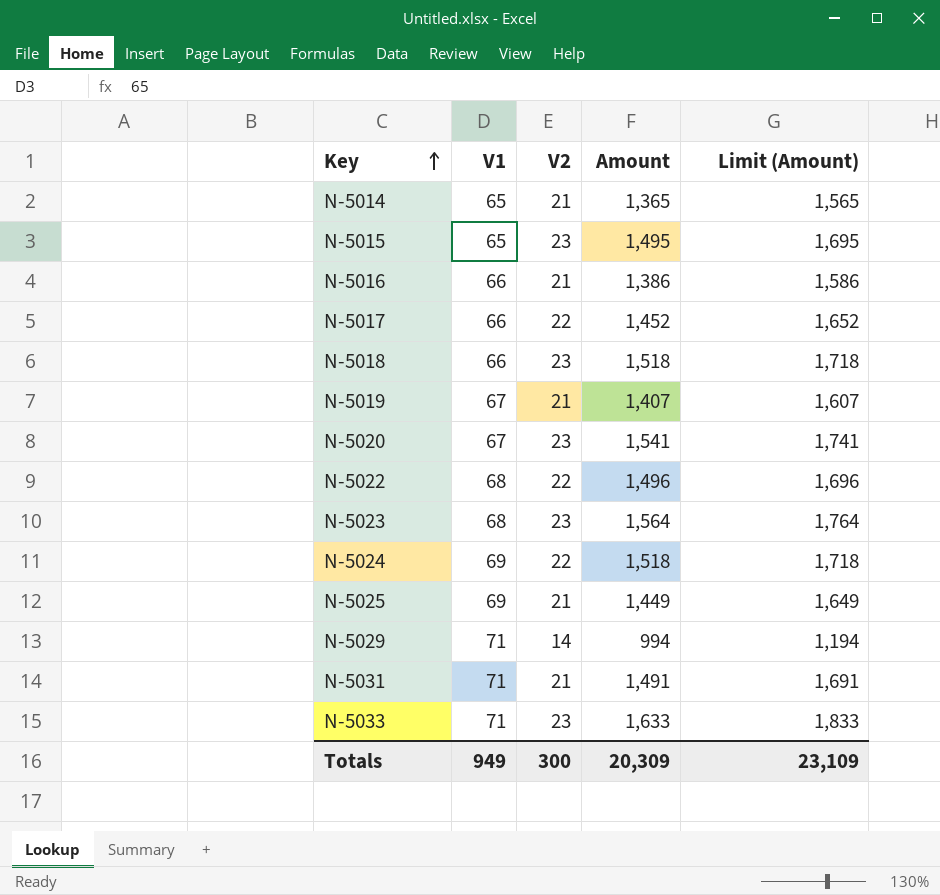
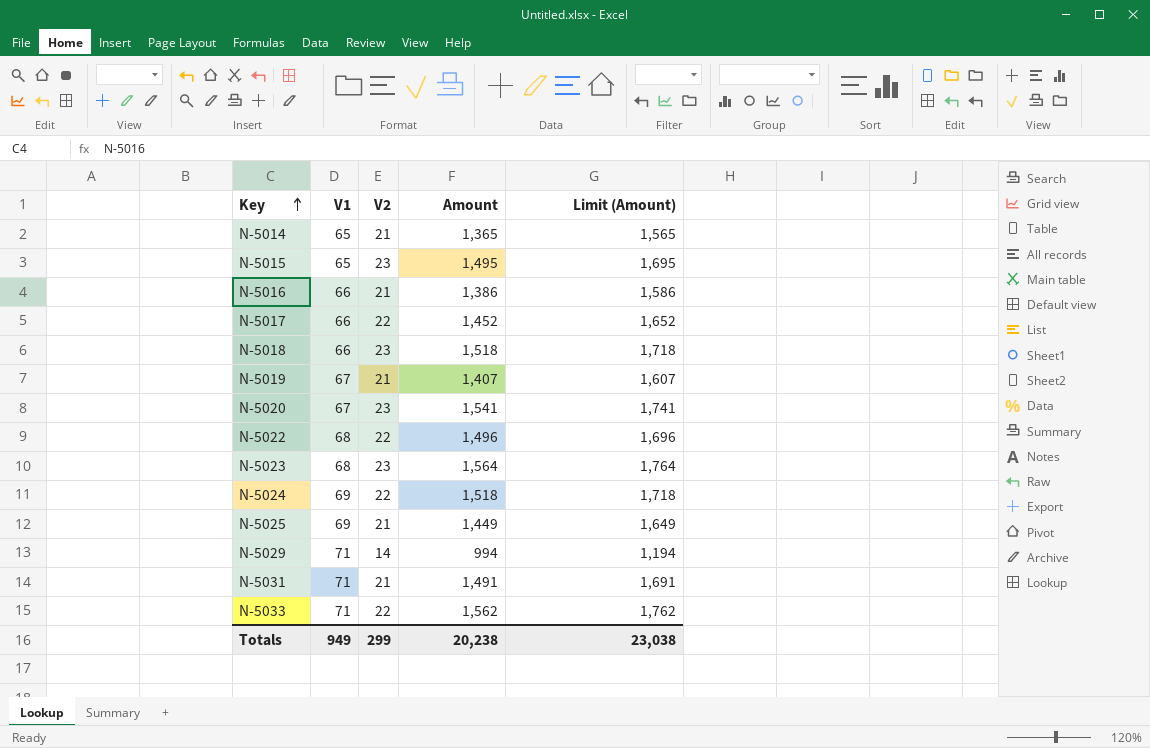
N-5033 | V2: 23 -> 22
N-5033 | Amount: 1,633 -> 1,562
N-5033 | Limit (Amount): 1,833 -> 1,762
Totals | V2: 300 -> 299
Totals | Amount: 20,309 -> 20,238
Totals | Limit (Amount): 23,109 -> 23,038

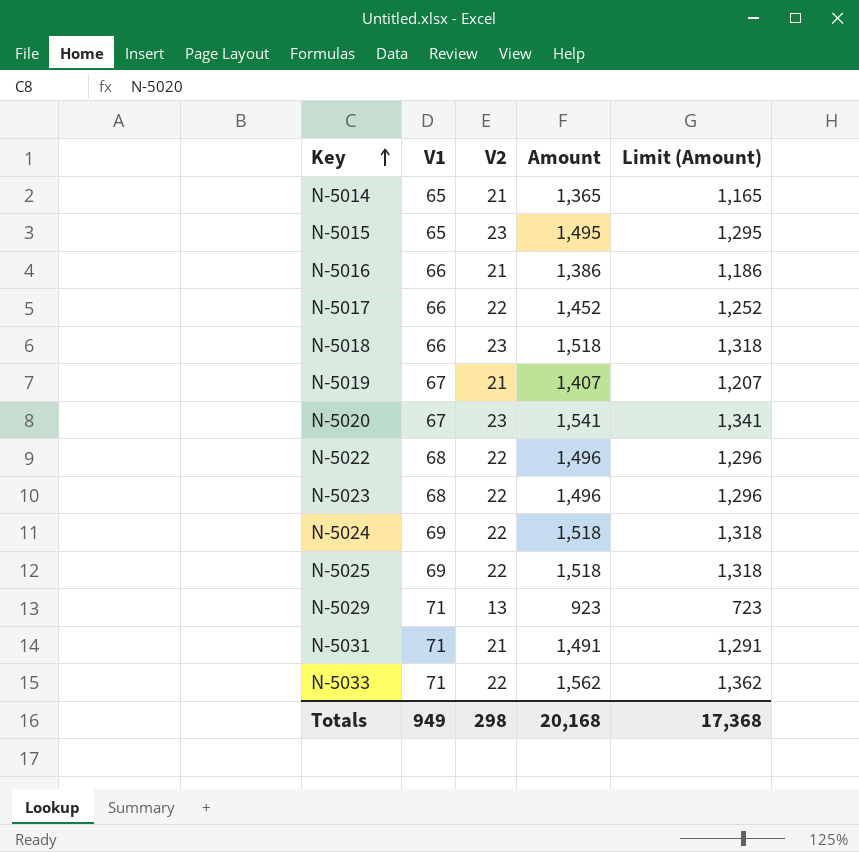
column Limit (Amount) | formula: [Amount] + 200 -> [Amount] - 200
N-5023 | V2: 23 -> 22
N-5023 | Amount: 1,564 -> 1,496
N-5025 | V2: 21 -> 22
N-5025 | Amount: 1,449 -> 1,518
N-5029 | V2: 14 -> 13
N-5029 | Amount: 994 -> 923
Totals | V2: 299 -> 298
Totals | Amount: 20,238 -> 20,168
Totals | Limit (Amount): 23,038 -> 17,368

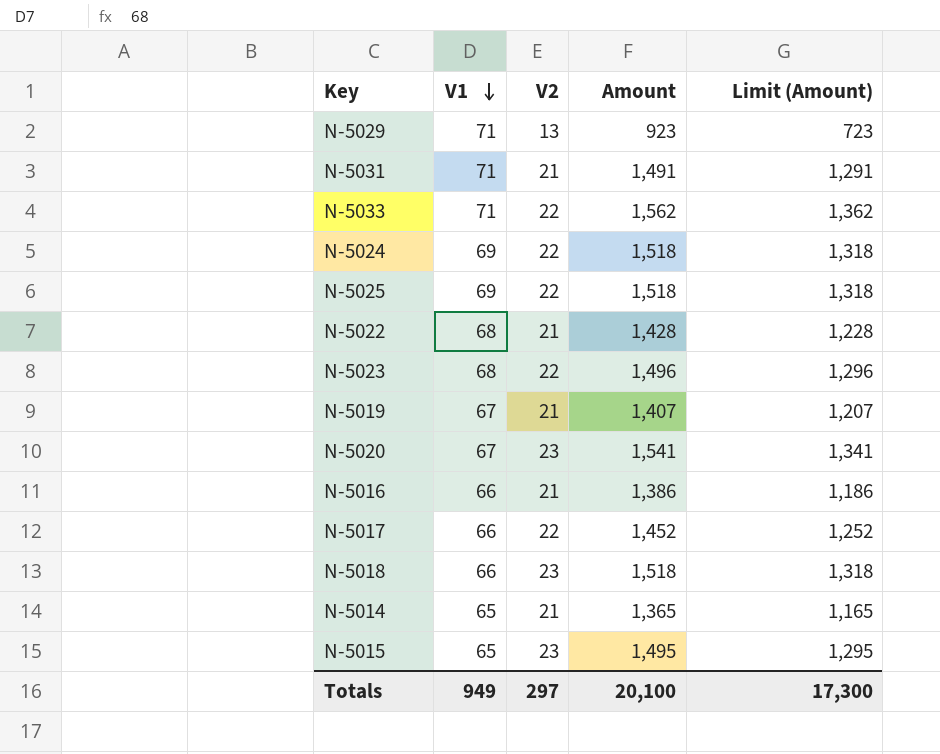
row order: Key ascending -> V1 descending
N-5022 | V2: 22 -> 21
N-5022 | Amount: 1,496 -> 1,428
N-5022 | Limit (Amount): 1,296 -> 1,228
Totals | V2: 298 -> 297
Totals | Amount: 20,168 -> 20,100
Totals | Limit (Amount): 17,368 -> 17,300

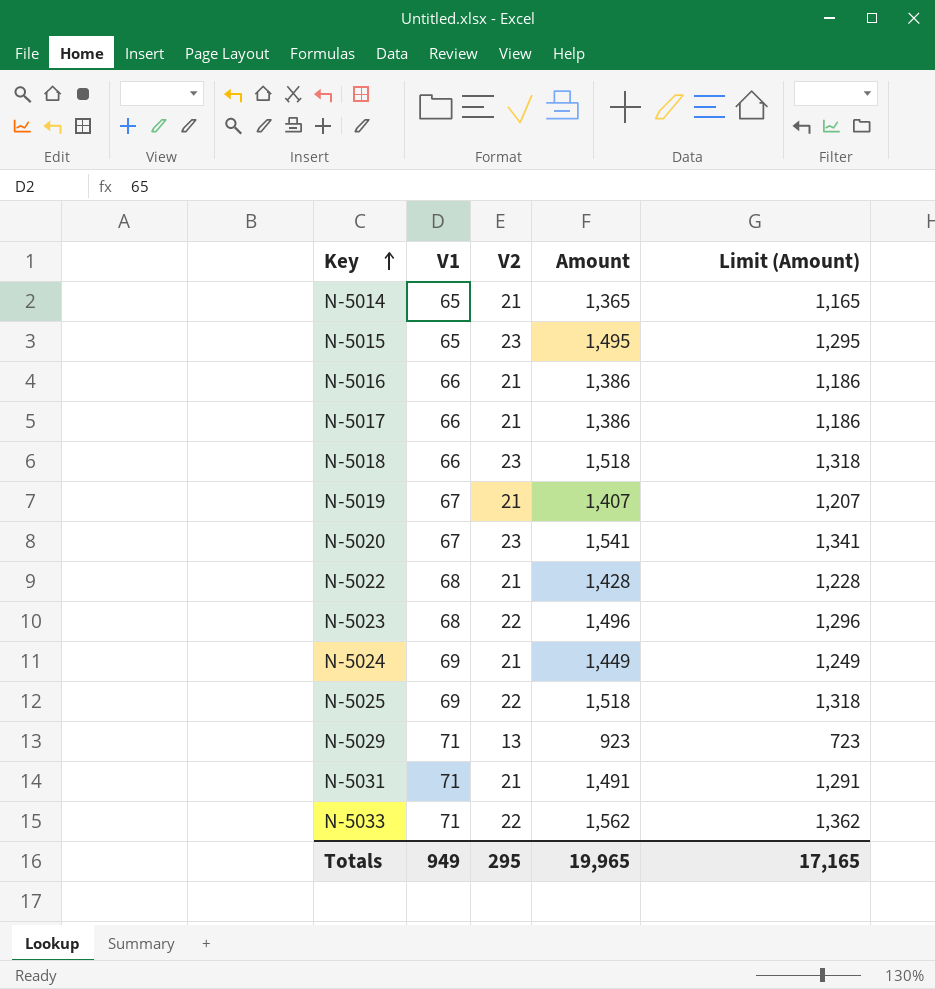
row order: V1 descending -> Key ascending
N-5017 | V2: 22 -> 21
N-5017 | Amount: 1,452 -> 1,386
N-5017 | Limit (Amount): 1,252 -> 1,186
N-5024 | V2: 22 -> 21
N-5024 | Amount: 1,518 -> 1,449
N-5024 | Limit (Amount): 1,318 -> 1,249
Totals | V2: 297 -> 295
Totals | Amount: 20,100 -> 19,965
Totals | Limit (Amount): 17,300 -> 17,165

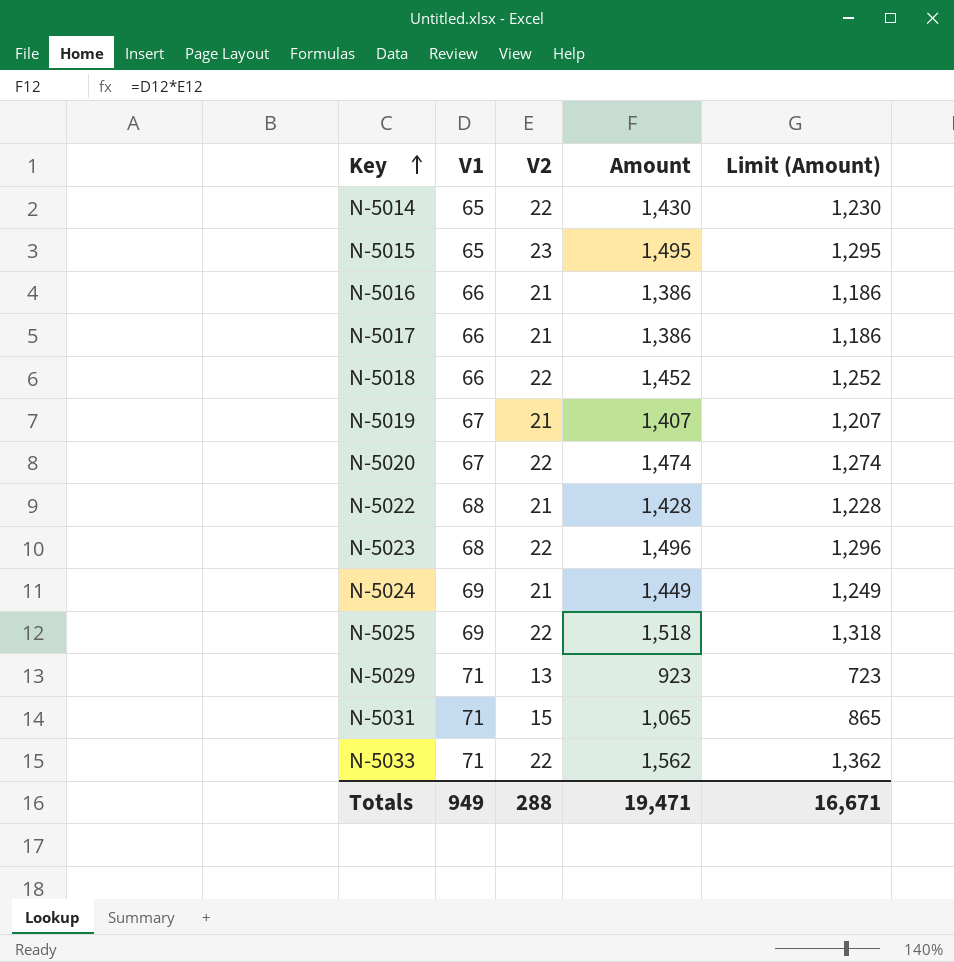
N-5014 | V2: 21 -> 22
N-5014 | Amount: 1,365 -> 1,430
N-5014 | Limit (Amount): 1,165 -> 1,230
N-5018 | V2: 23 -> 22
N-5018 | Amount: 1,518 -> 1,452
N-5018 | Limit (Amount): 1,318 -> 1,252
N-5020 | V2: 23 -> 22
N-5020 | Amount: 1,541 -> 1,474
N-5020 | Limit (Amount): 1,341 -> 1,274
N-5031 | V2: 21 -> 15
N-5031 | Amount: 1,491 -> 1,065
N-5031 | Limit (Amount): 1,291 -> 865
Totals | V2: 295 -> 288
Totals | Amount: 19,965 -> 19,471
Totals | Limit (Amount): 17,165 -> 16,671

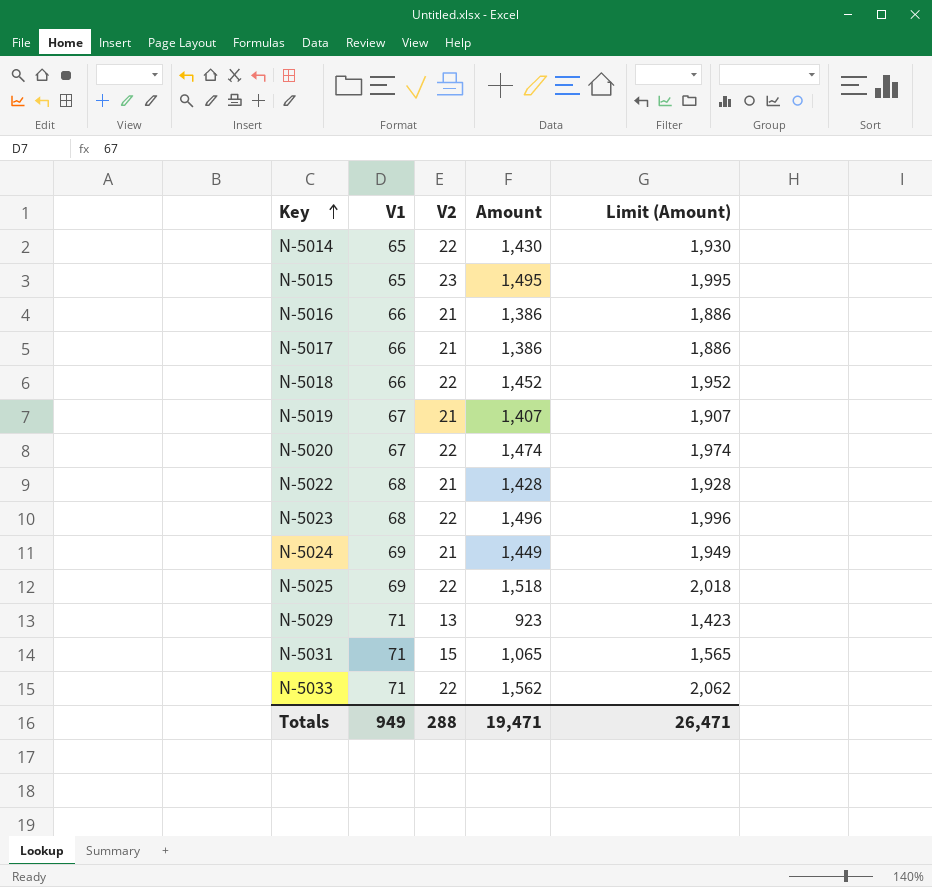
column Limit (Amount) | formula: [Amount] - 200 -> [Amount] + 500
Totals | Limit (Amount): 16,671 -> 26,471

